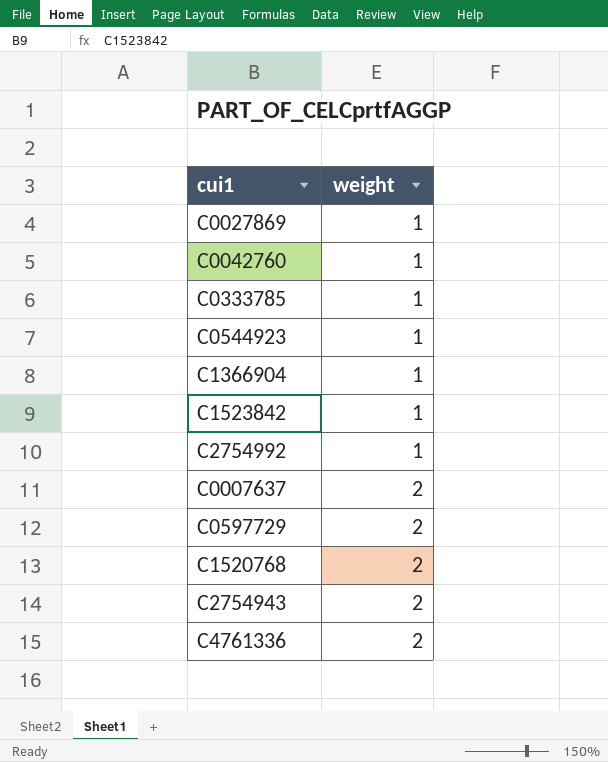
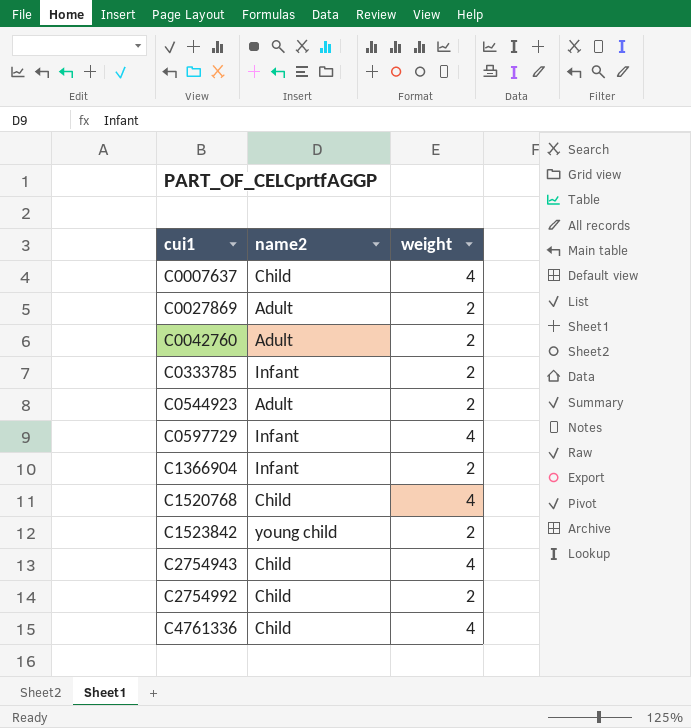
row order: weight ascending -> cui1 ascending
column name2 | position: none -> 2
C0007637 | weight: 2 -> 4
C0027869 | weight: 1 -> 2
C0042760 | weight: 1 -> 2
C0333785 | weight: 1 -> 2
C0544923 | weight: 1 -> 2
C0597729 | weight: 2 -> 4
C1366904 | weight: 1 -> 2
C1520768 | weight: 2 -> 4
C1523842 | weight: 1 -> 2
C2754943 | weight: 2 -> 4
C2754992 | weight: 1 -> 2
C4761336 | weight: 2 -> 4

